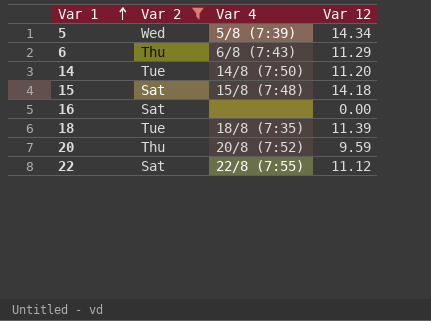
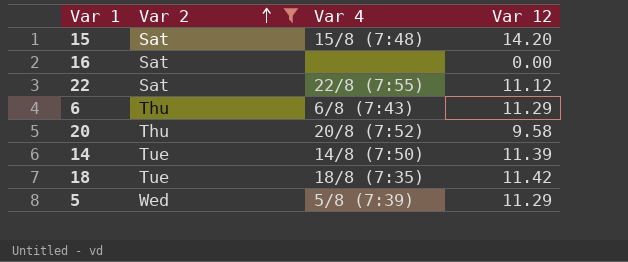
row order: Var 1 ascending -> Var 2 ascending
15 | Var 12: 14.18 -> 14.20
20 | Var 12: 9.59 -> 9.58
14 | Var 12: 11.20 -> 11.39
18 | Var 12: 11.39 -> 11.42
5 | Var 12: 14.34 -> 11.29

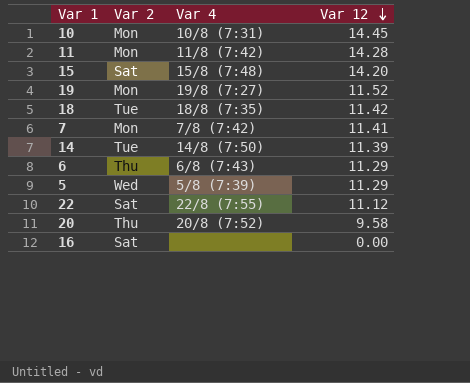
filter: Var 2 != Mon -> none
row order: Var 2 ascending -> Var 12 descending

